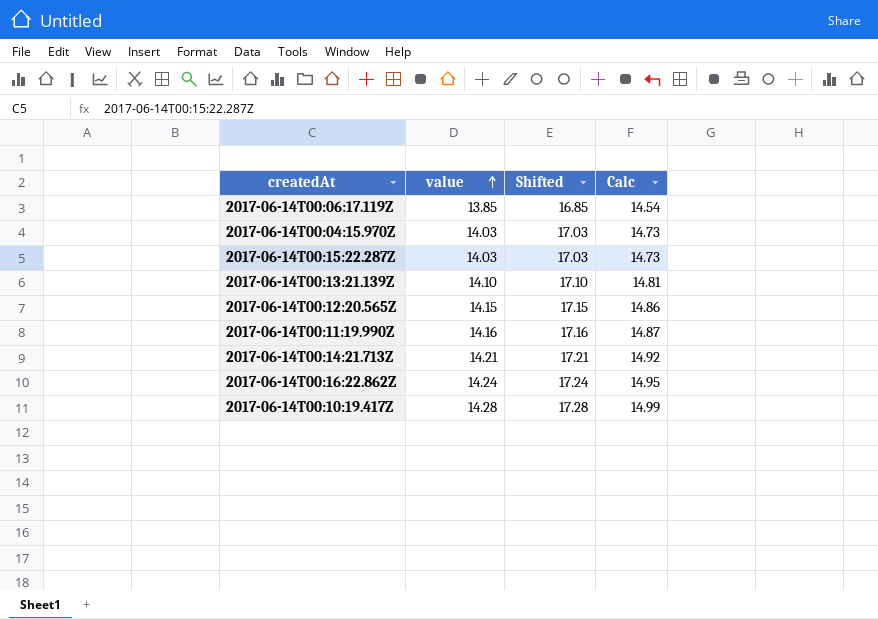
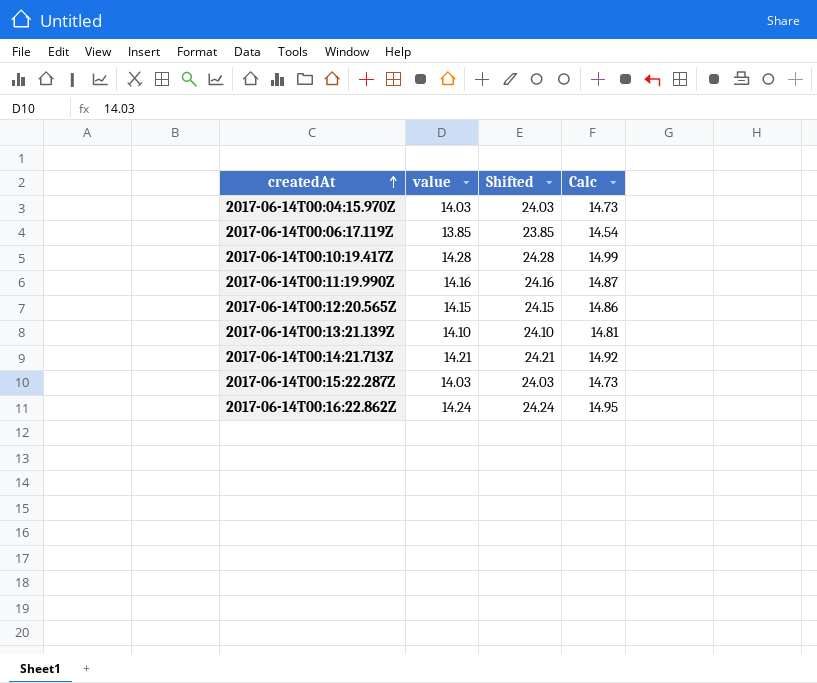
row order: value ascending -> createdAt ascending
column Shifted | formula: [value] + 3 -> [value] + 10

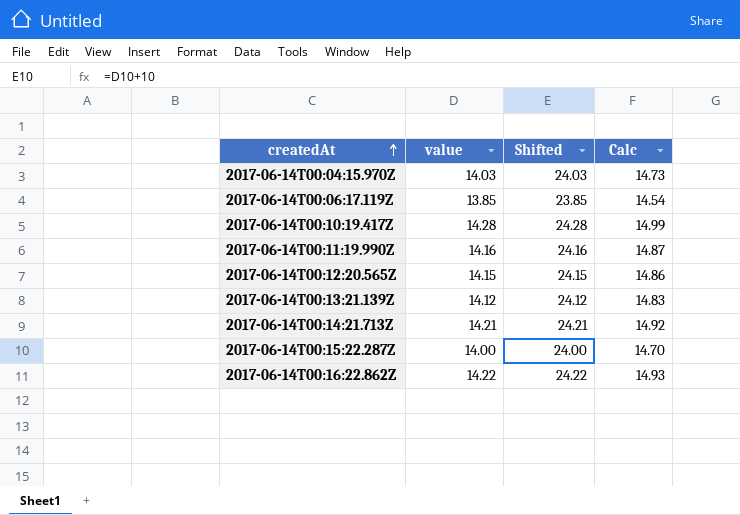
2017-06-14T00:13:21.139Z | value: 14.10 -> 14.12
2017-06-14T00:13:21.139Z | Shifted: 24.10 -> 24.12
2017-06-14T00:13:21.139Z | Calc: 14.81 -> 14.83
2017-06-14T00:15:22.287Z | value: 14.03 -> 14.00
2017-06-14T00:15:22.287Z | Shifted: 24.03 -> 24.00
2017-06-14T00:15:22.287Z | Calc: 14.73 -> 14.70
2017-06-14T00:16:22.862Z | value: 14.24 -> 14.22
2017-06-14T00:16:22.862Z | Shifted: 24.24 -> 24.22
2017-06-14T00:16:22.862Z | Calc: 14.95 -> 14.93

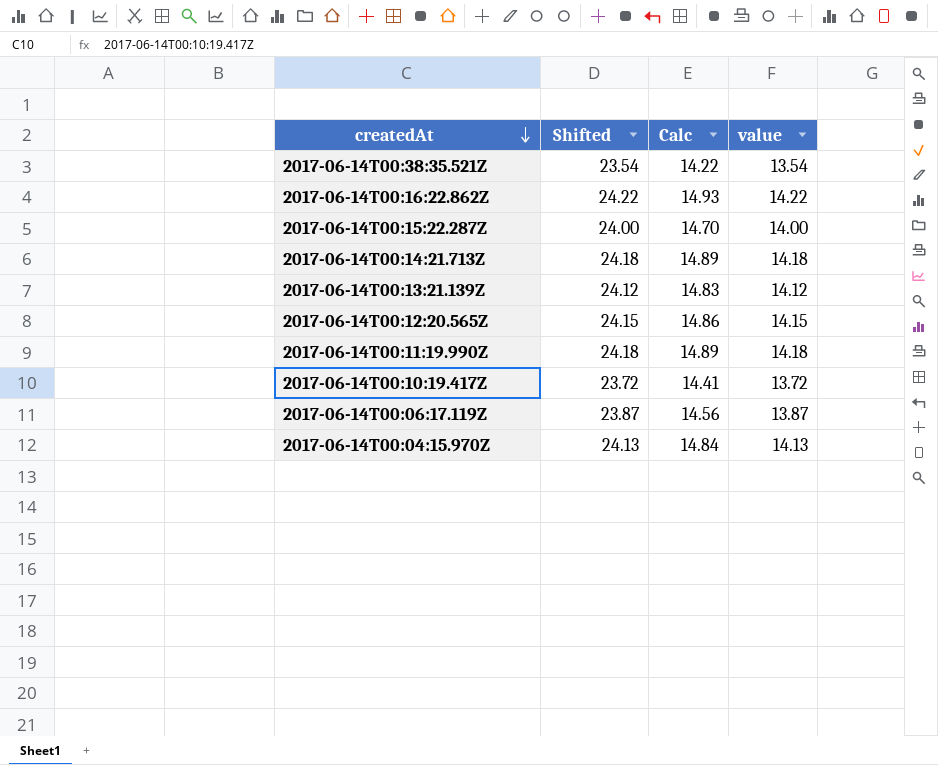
row order: createdAt ascending -> createdAt descending
column value | position: 2 -> 4
row 2017-06-14T00:38:35.521Z: none -> 23.54 | 14.22 | 13.54
2017-06-14T00:14:21.713Z | Shifted: 24.21 -> 24.18
2017-06-14T00:14:21.713Z | Calc: 14.92 -> 14.89
2017-06-14T00:14:21.713Z | value: 14.21 -> 14.18
2017-06-14T00:11:19.990Z | Shifted: 24.16 -> 24.18
2017-06-14T00:11:19.990Z | Calc: 14.87 -> 14.89
2017-06-14T00:11:19.990Z | value: 14.16 -> 14.18
2017-06-14T00:10:19.417Z | Shifted: 24.28 -> 23.72
2017-06-14T00:10:19.417Z | Calc: 14.99 -> 14.41
2017-06-14T00:10:19.417Z | value: 14.28 -> 13.72
2017-06-14T00:06:17.119Z | Shifted: 23.85 -> 23.87
2017-06-14T00:06:17.119Z | Calc: 14.54 -> 14.56
2017-06-14T00:06:17.119Z | value: 13.85 -> 13.87
2017-06-14T00:04:15.970Z | Shifted: 24.03 -> 24.13
2017-06-14T00:04:15.970Z | Calc: 14.73 -> 14.84
2017-06-14T00:04:15.970Z | value: 14.03 -> 14.13

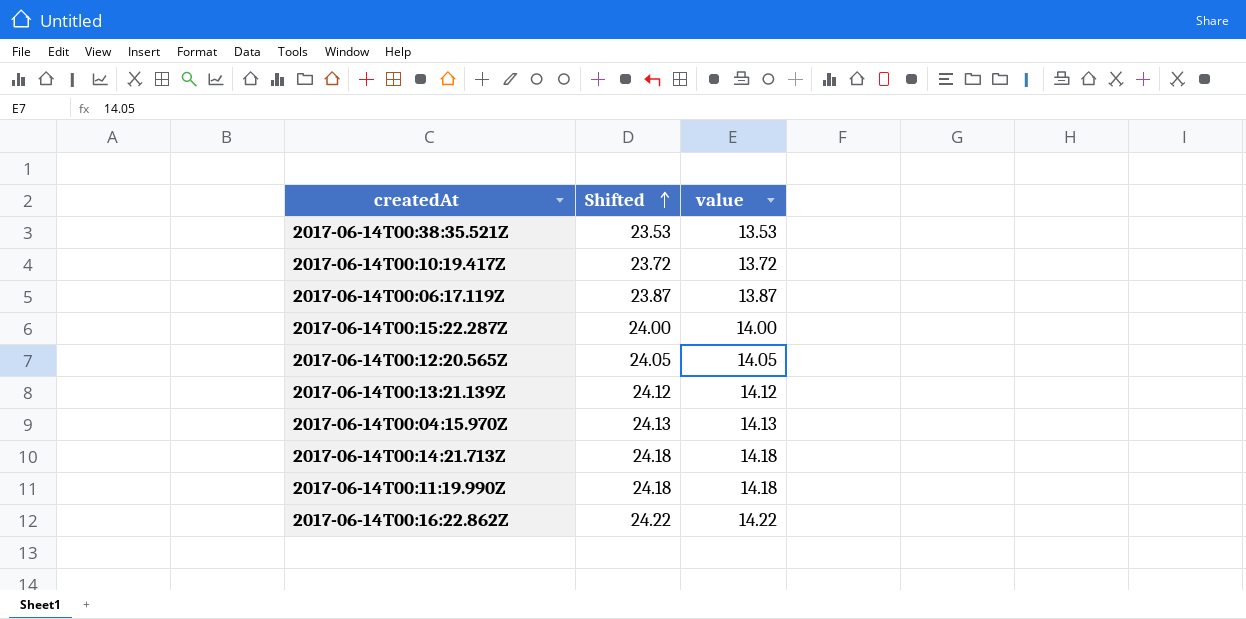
row order: createdAt descending -> Shifted ascending
column Calc | formula: [value] * 1.05 -> none
2017-06-14T00:38:35.521Z | Shifted: 23.54 -> 23.53
2017-06-14T00:38:35.521Z | value: 13.54 -> 13.53
2017-06-14T00:12:20.565Z | Shifted: 24.15 -> 24.05
2017-06-14T00:12:20.565Z | value: 14.15 -> 14.05

